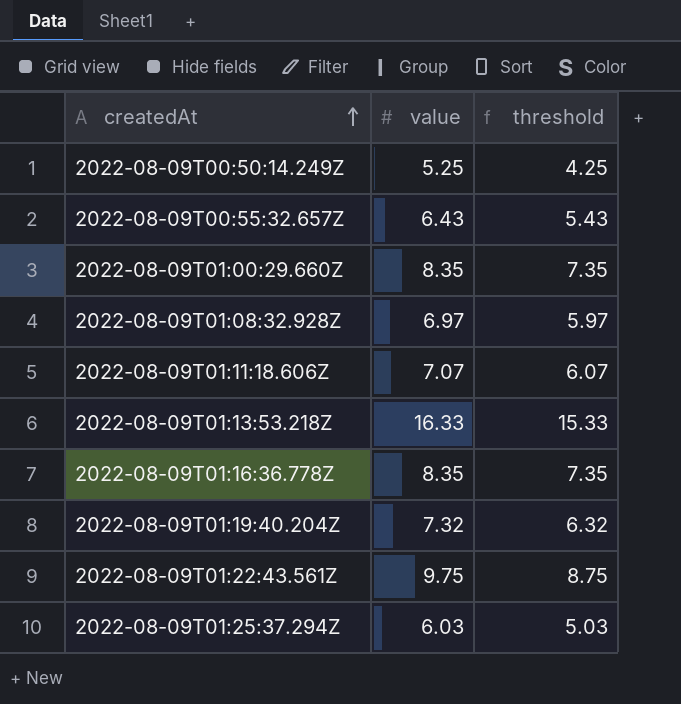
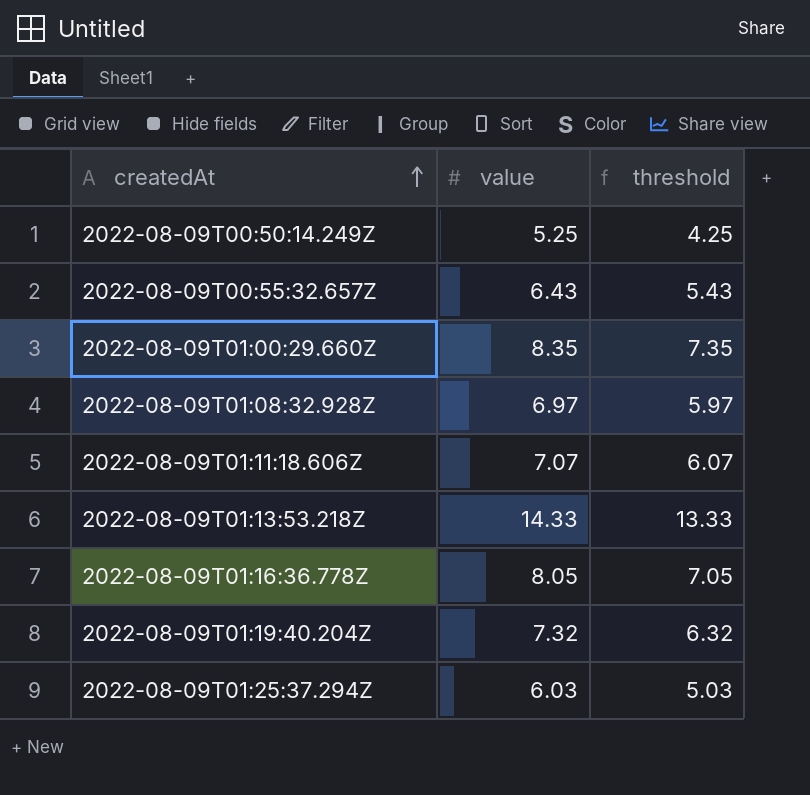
row 2022-08-09T01:22:43.561Z: 9.75 | 8.75 -> none
2022-08-09T01:13:53.218Z | value: 16.33 -> 14.33
2022-08-09T01:13:53.218Z | threshold: 15.33 -> 13.33
2022-08-09T01:16:36.778Z | value: 8.35 -> 8.05
2022-08-09T01:16:36.778Z | threshold: 7.35 -> 7.05

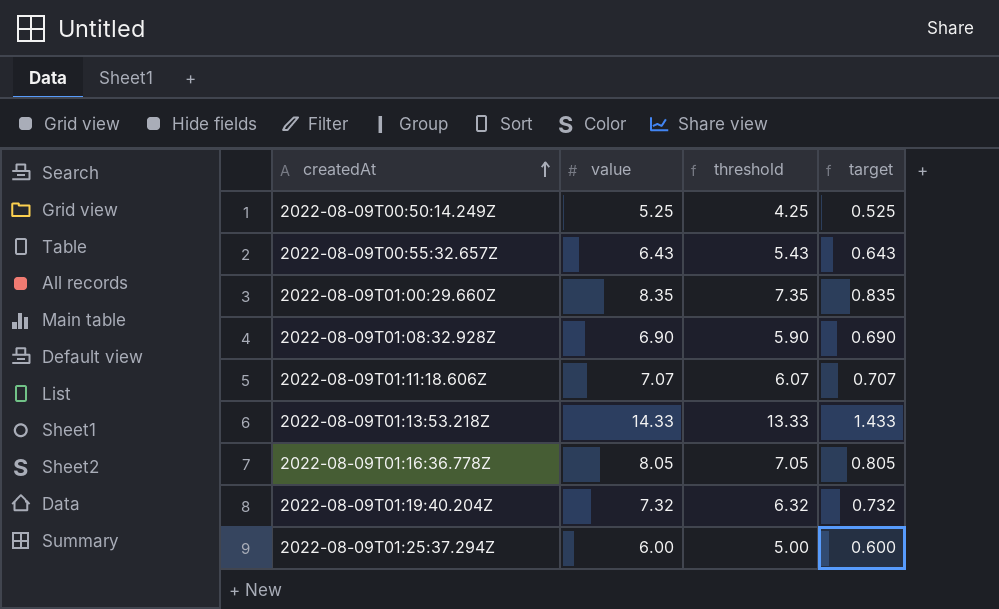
column target | formula: none -> [value] * 0.1
2022-08-09T01:08:32.928Z | value: 6.97 -> 6.90
2022-08-09T01:08:32.928Z | threshold: 5.97 -> 5.90
2022-08-09T01:25:37.294Z | value: 6.03 -> 6.00
2022-08-09T01:25:37.294Z | threshold: 5.03 -> 5.00

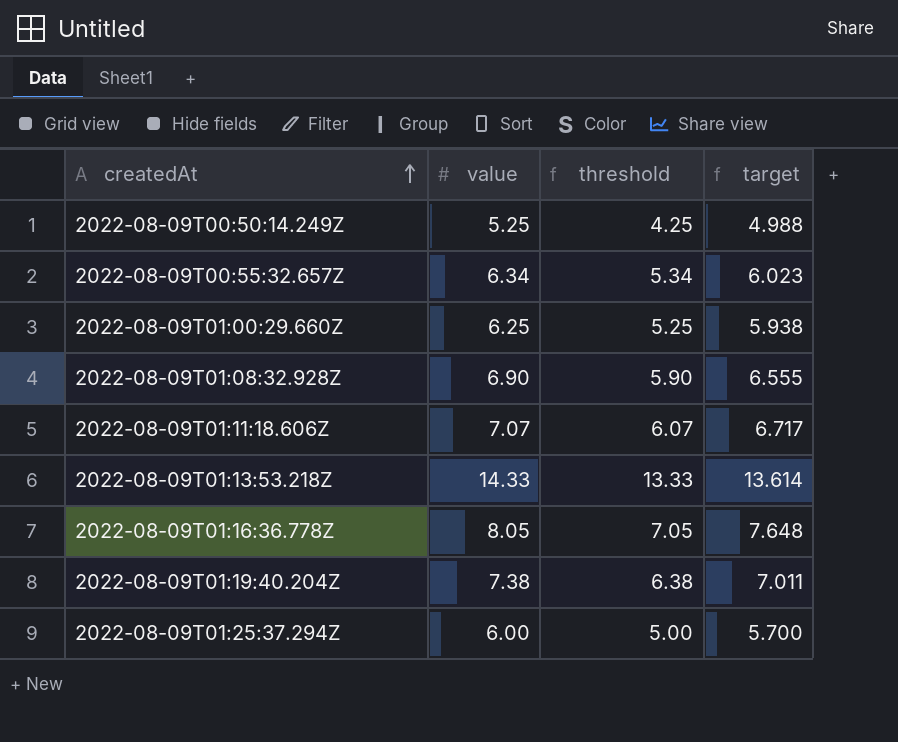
column target | formula: [value] * 0.1 -> [value] * 0.95
2022-08-09T00:55:32.657Z | value: 6.43 -> 6.34
2022-08-09T00:55:32.657Z | threshold: 5.43 -> 5.34
2022-08-09T01:00:29.660Z | value: 8.35 -> 6.25
2022-08-09T01:00:29.660Z | threshold: 7.35 -> 5.25
2022-08-09T01:19:40.204Z | value: 7.32 -> 7.38
2022-08-09T01:19:40.204Z | threshold: 6.32 -> 6.38

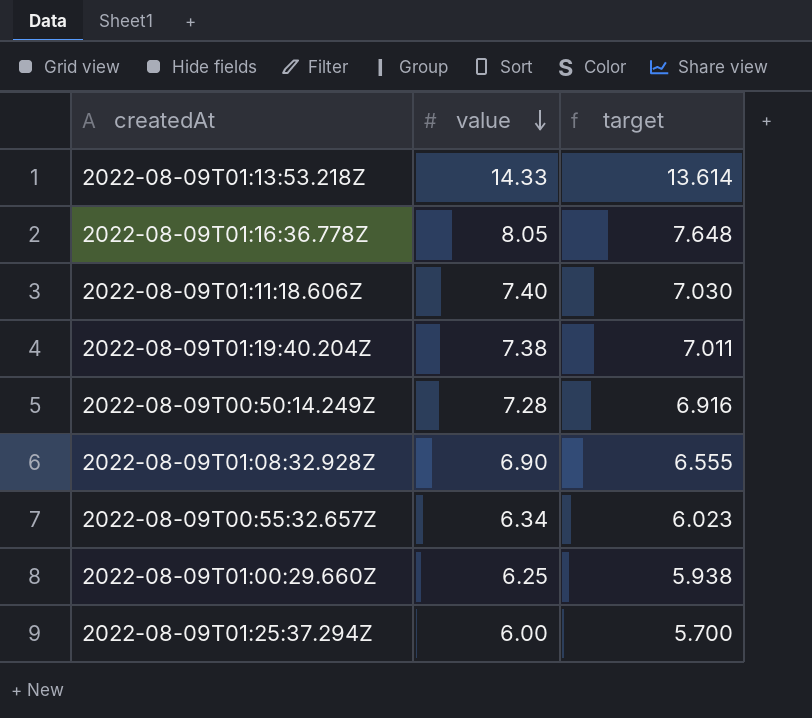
row order: createdAt ascending -> value descending
column threshold | formula: [value] - 1 -> none
2022-08-09T01:11:18.606Z | value: 7.07 -> 7.40
2022-08-09T01:11:18.606Z | target: 6.717 -> 7.030
2022-08-09T00:50:14.249Z | value: 5.25 -> 7.28
2022-08-09T00:50:14.249Z | target: 4.988 -> 6.916

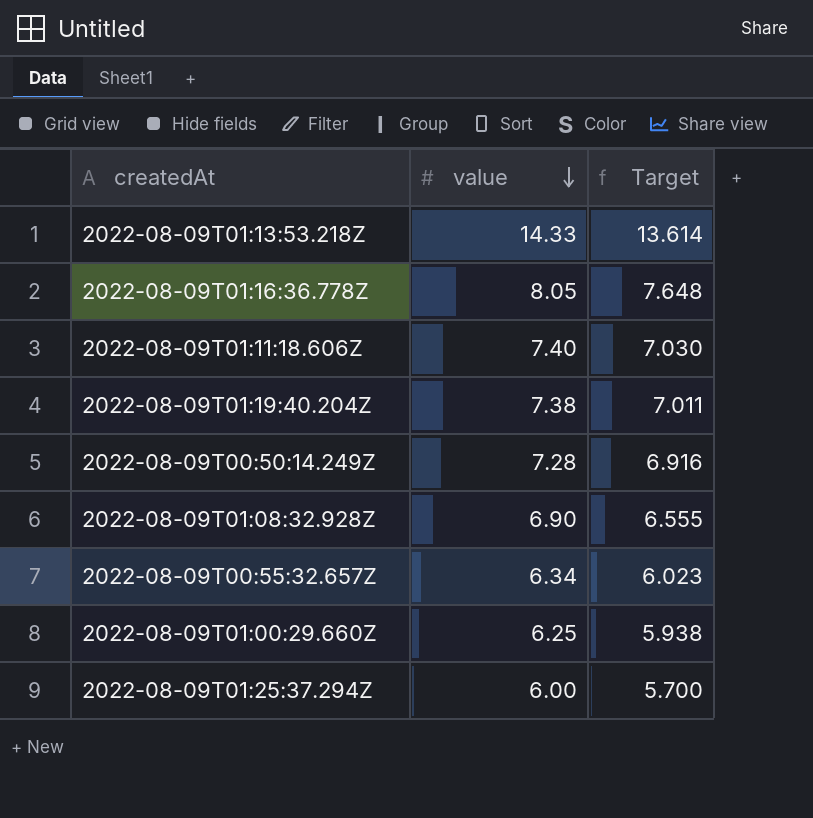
column name: target -> Target

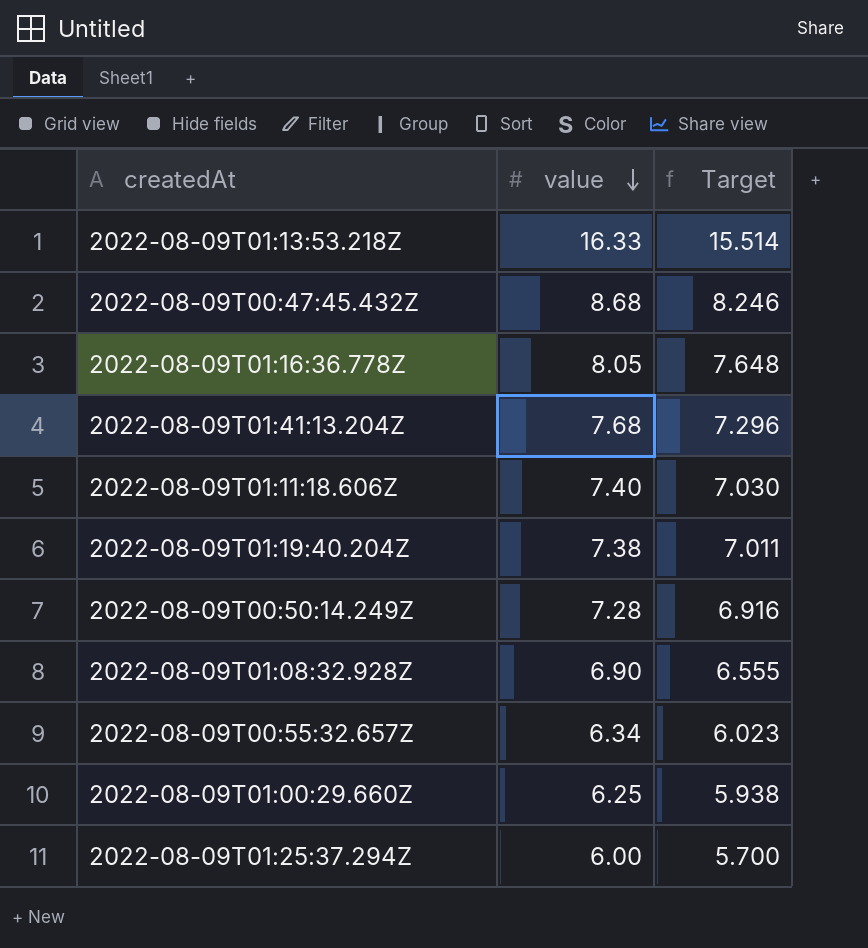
2022-08-09T01:13:53.218Z | value: 14.33 -> 16.33
2022-08-09T01:13:53.218Z | Target: 13.614 -> 15.514
row 2022-08-09T00:47:45.432Z: none -> 8.68 | 8.246
row 2022-08-09T01:41:13.204Z: none -> 7.68 | 7.296

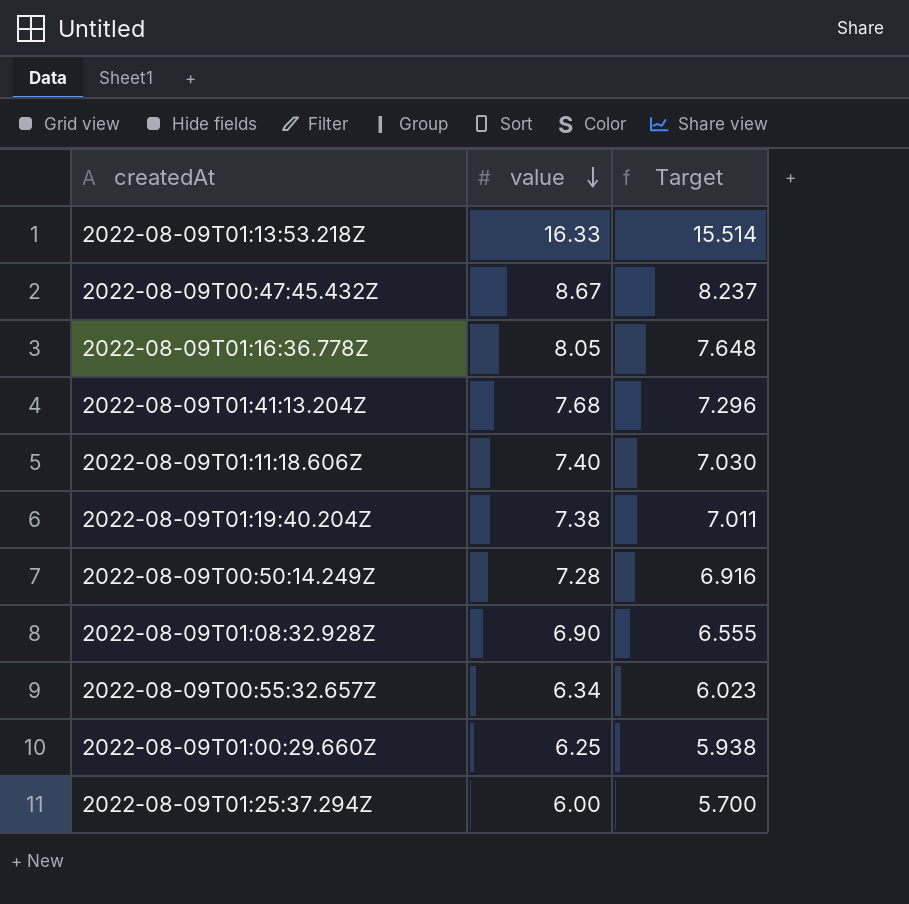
2022-08-09T00:47:45.432Z | value: 8.68 -> 8.67
2022-08-09T00:47:45.432Z | Target: 8.246 -> 8.237

